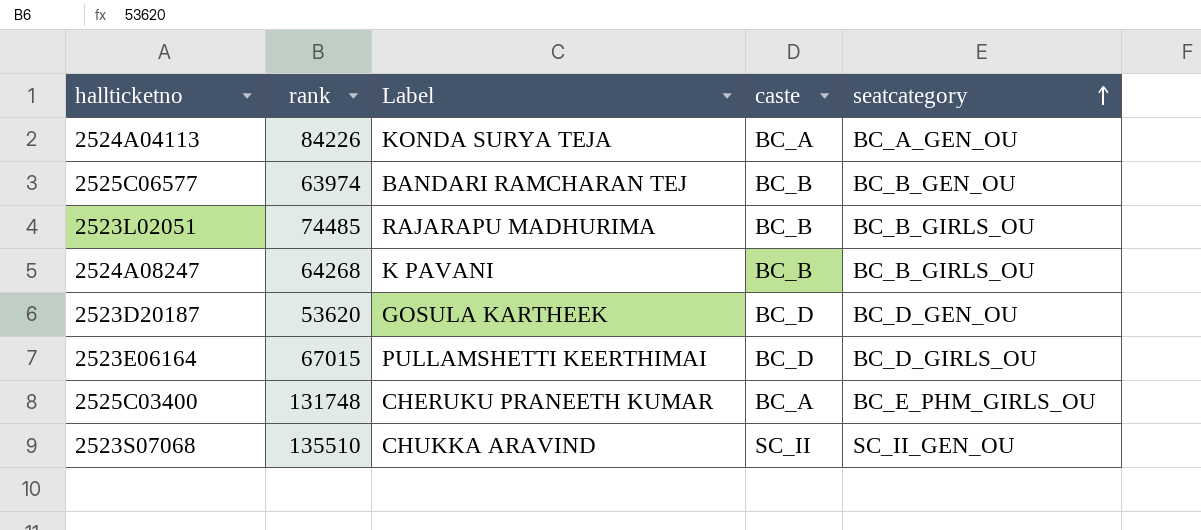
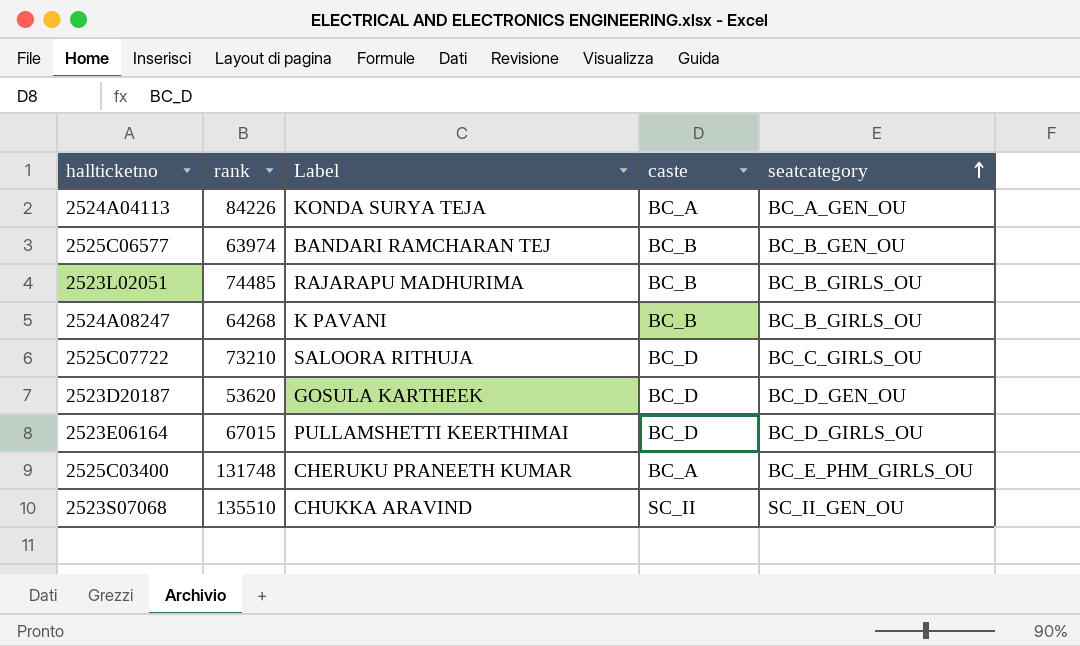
row 2525C07722: none -> 73210 | SALOORA RITHUJA | BC_D | BC_C_GIRLS_OU

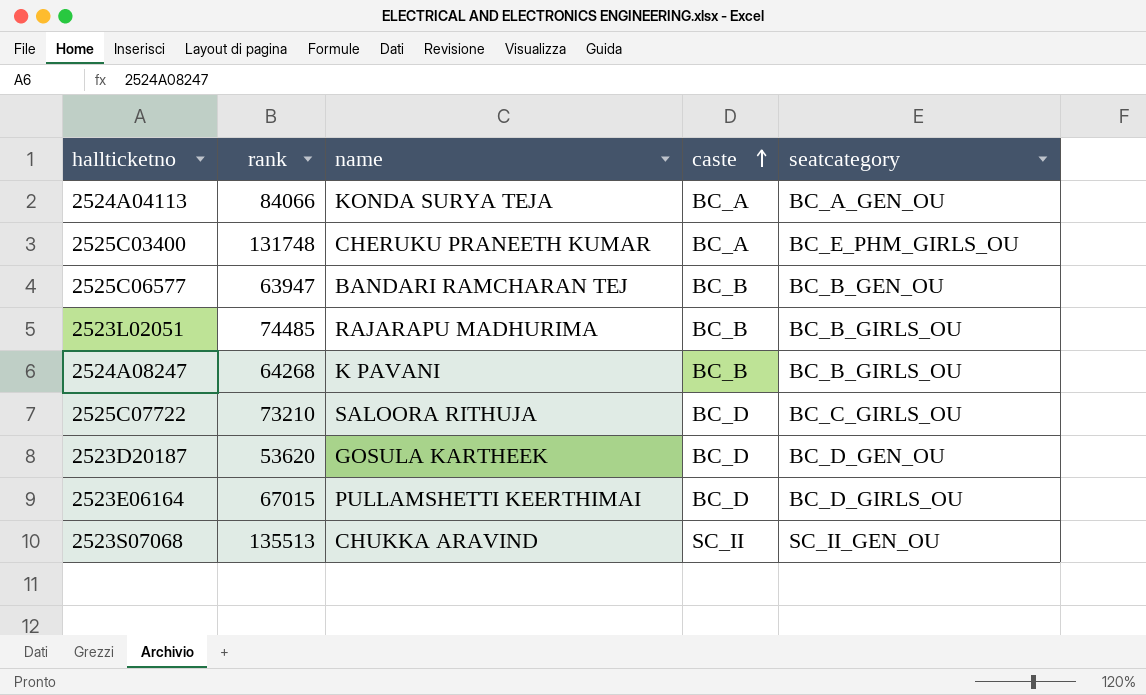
row order: seatcategory ascending -> caste ascending
column name: Label -> name
2524A04113 | rank: 84226 -> 84066
2525C06577 | rank: 63974 -> 63947
2523S07068 | rank: 135510 -> 135513

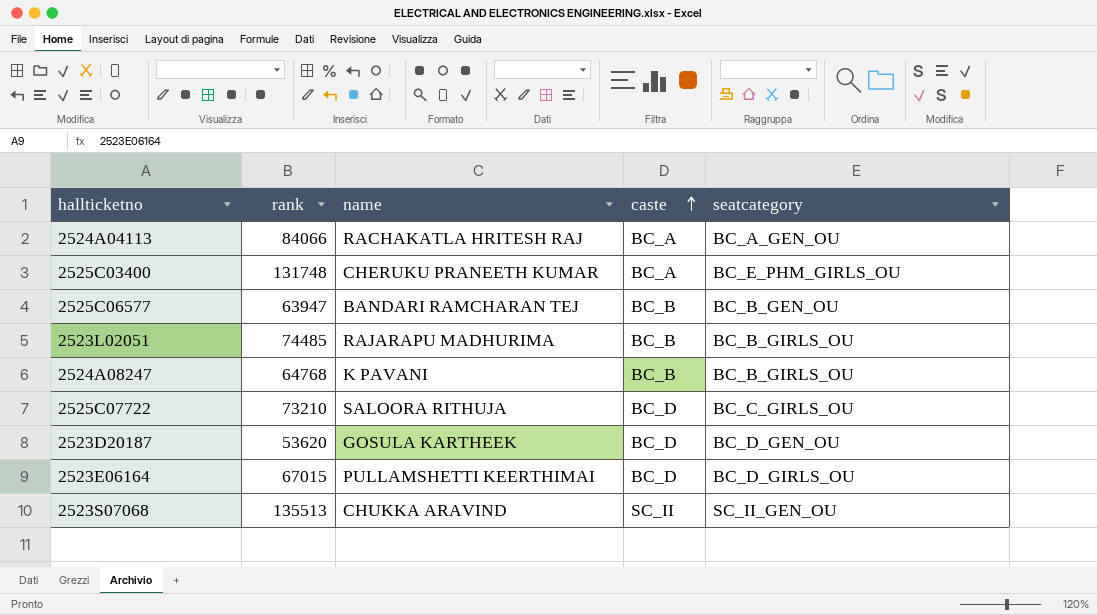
2524A04113 | name: KONDA SURYA TEJA -> RACHAKATLA HRITESH RAJ
2524A08247 | rank: 64268 -> 64768

